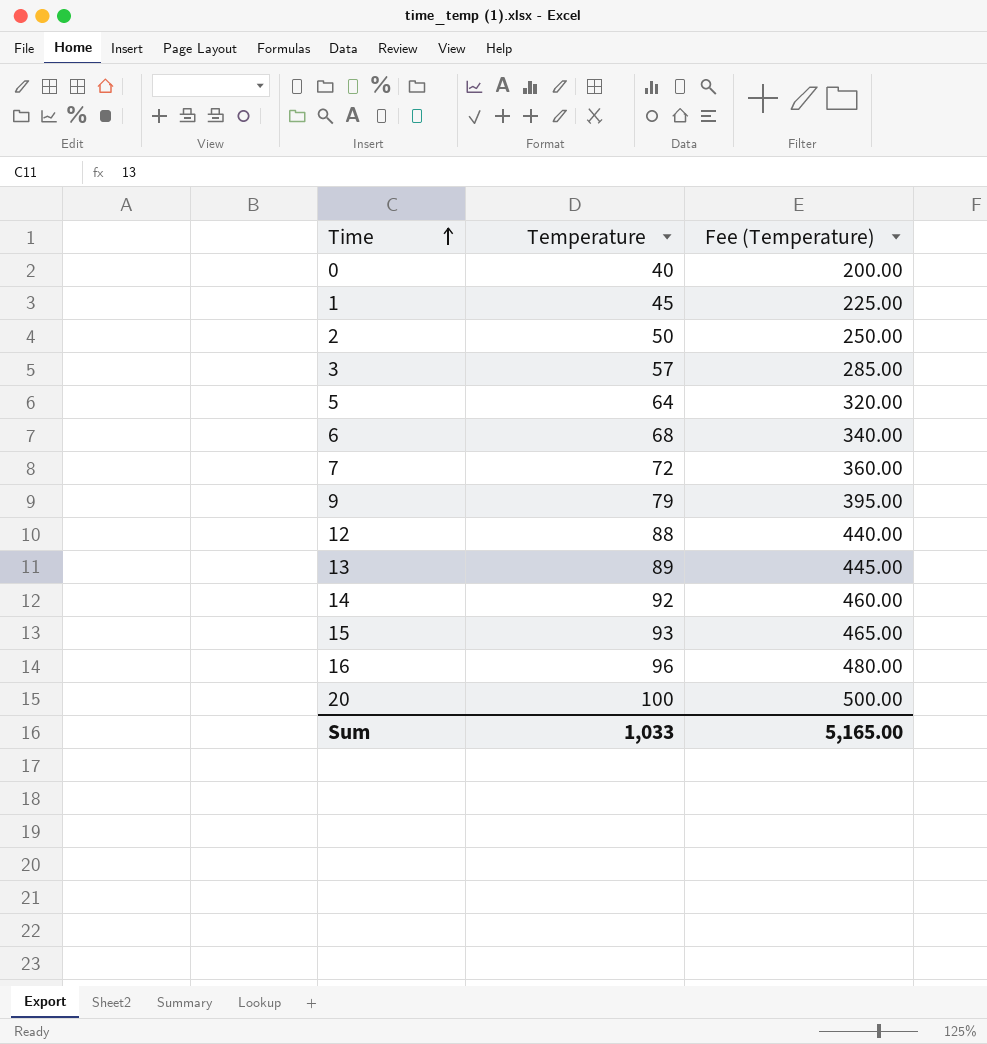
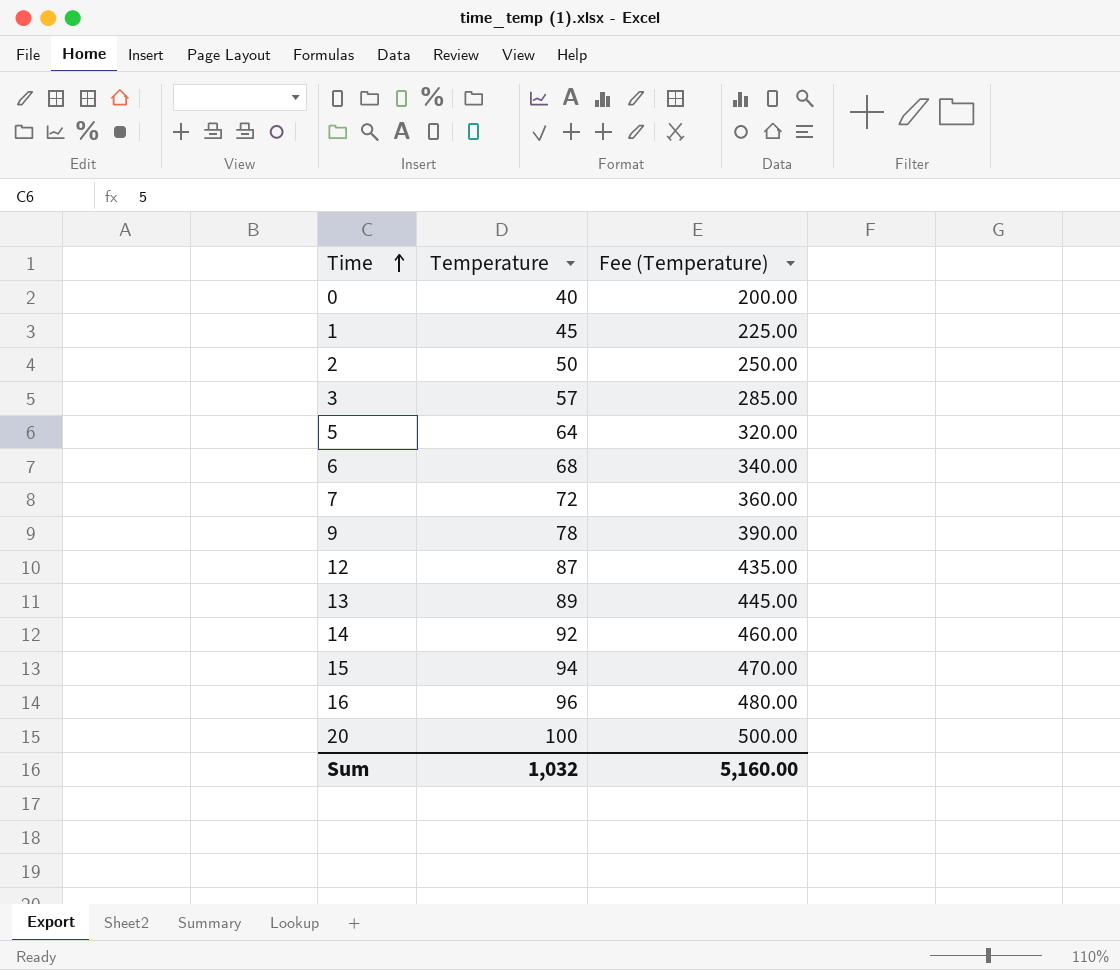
9 | Temperature: 79 -> 78
9 | Fee (Temperature): 395.00 -> 390.00
12 | Temperature: 88 -> 87
12 | Fee (Temperature): 440.00 -> 435.00
15 | Temperature: 93 -> 94
15 | Fee (Temperature): 465.00 -> 470.00
Sum | Temperature: 1,033 -> 1,032
Sum | Fee (Temperature): 5,165.00 -> 5,160.00

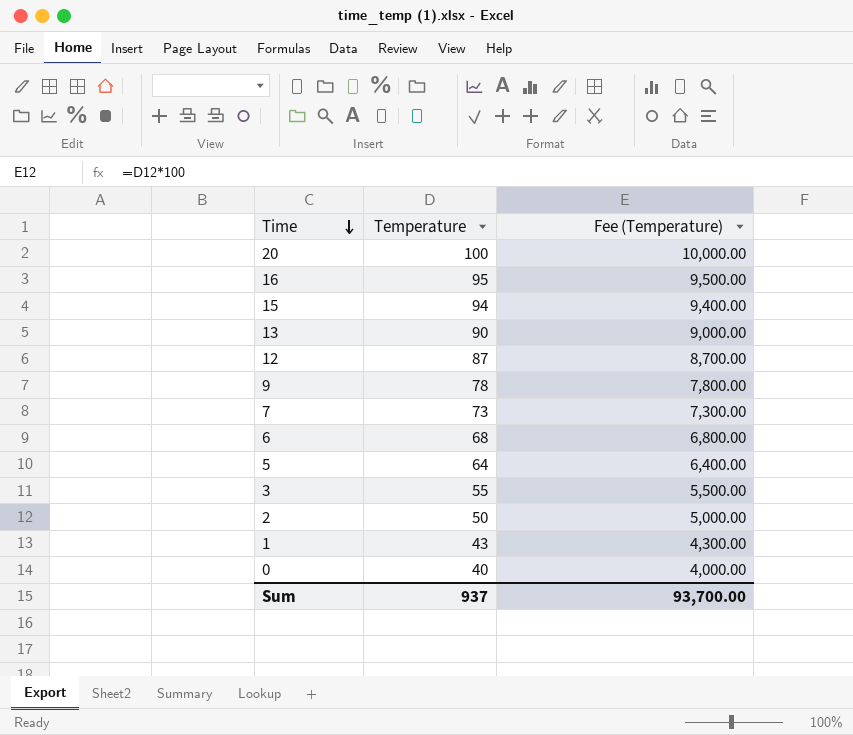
row order: Time ascending -> Time descending
column Fee (Temperature) | formula: [Temperature] * 5 -> [Temperature] * 100
row 14: 92 | 460.00 -> none
16 | Temperature: 96 -> 95
13 | Temperature: 89 -> 90
7 | Temperature: 72 -> 73
3 | Temperature: 57 -> 55
1 | Temperature: 45 -> 43
Sum | Temperature: 1,032 -> 937
Sum | Fee (Temperature): 5,160.00 -> 93,700.00

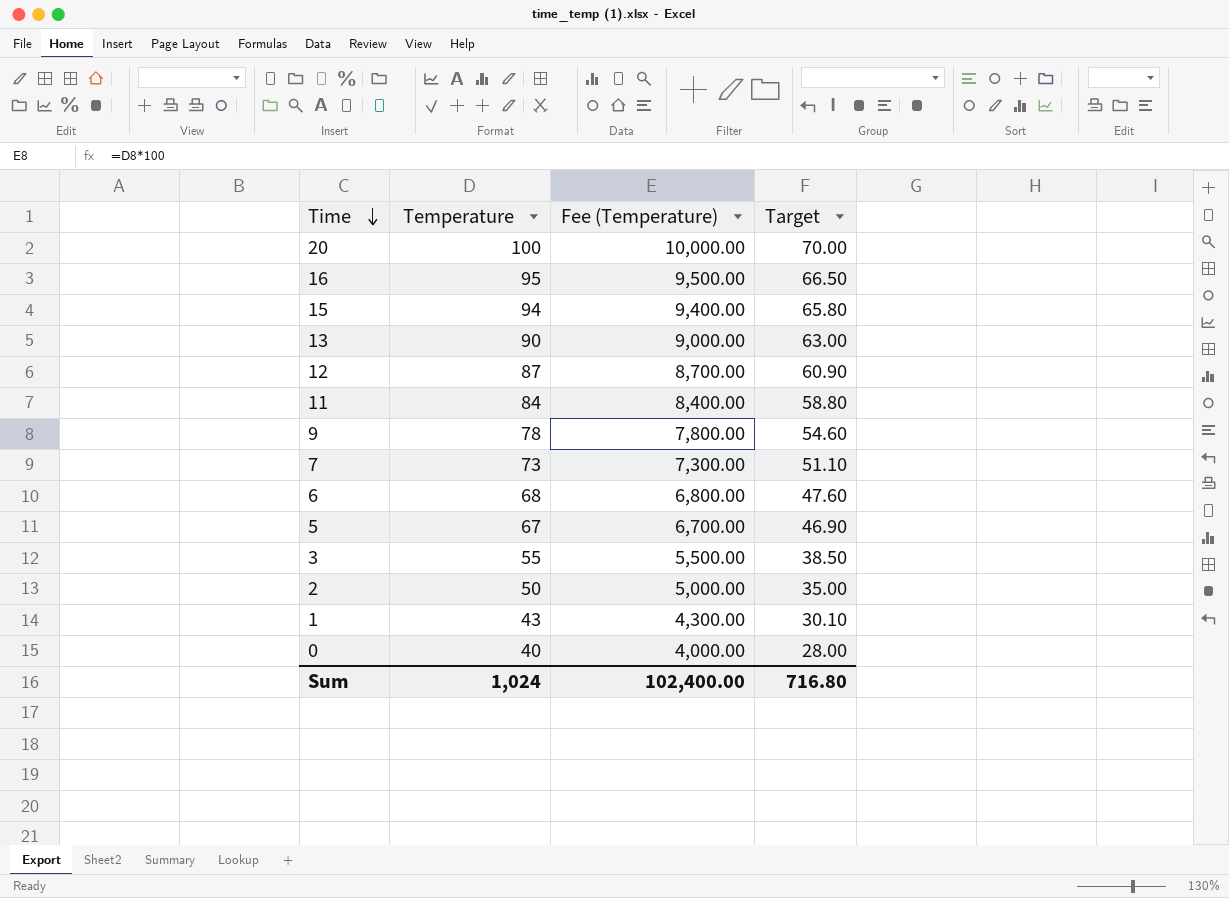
column Target | formula: none -> [Temperature] * 0.7
row 11: none -> 84 | 8,400.00 | 58.80
5 | Temperature: 64 -> 67
5 | Fee (Temperature): 6,400.00 -> 6,700.00
Sum | Temperature: 937 -> 1,024
Sum | Fee (Temperature): 93,700.00 -> 102,400.00

